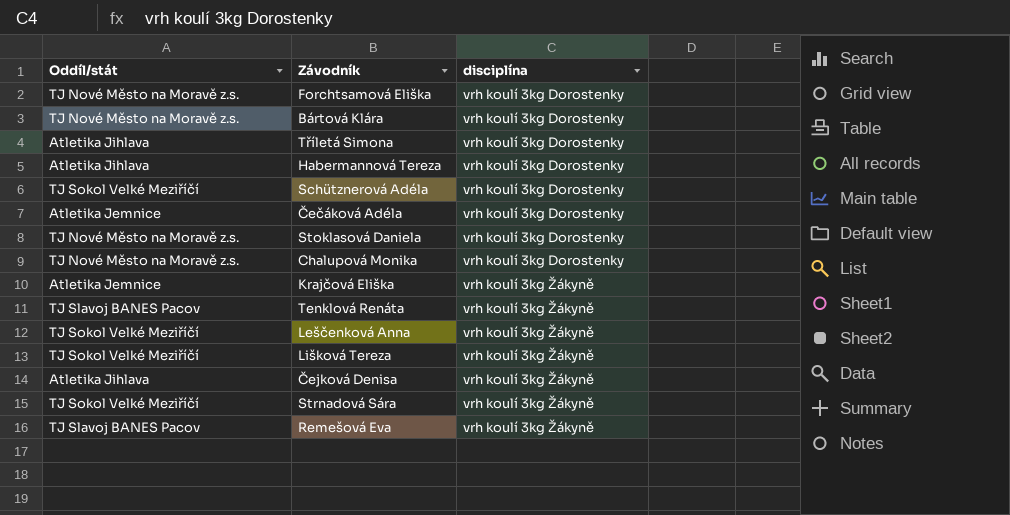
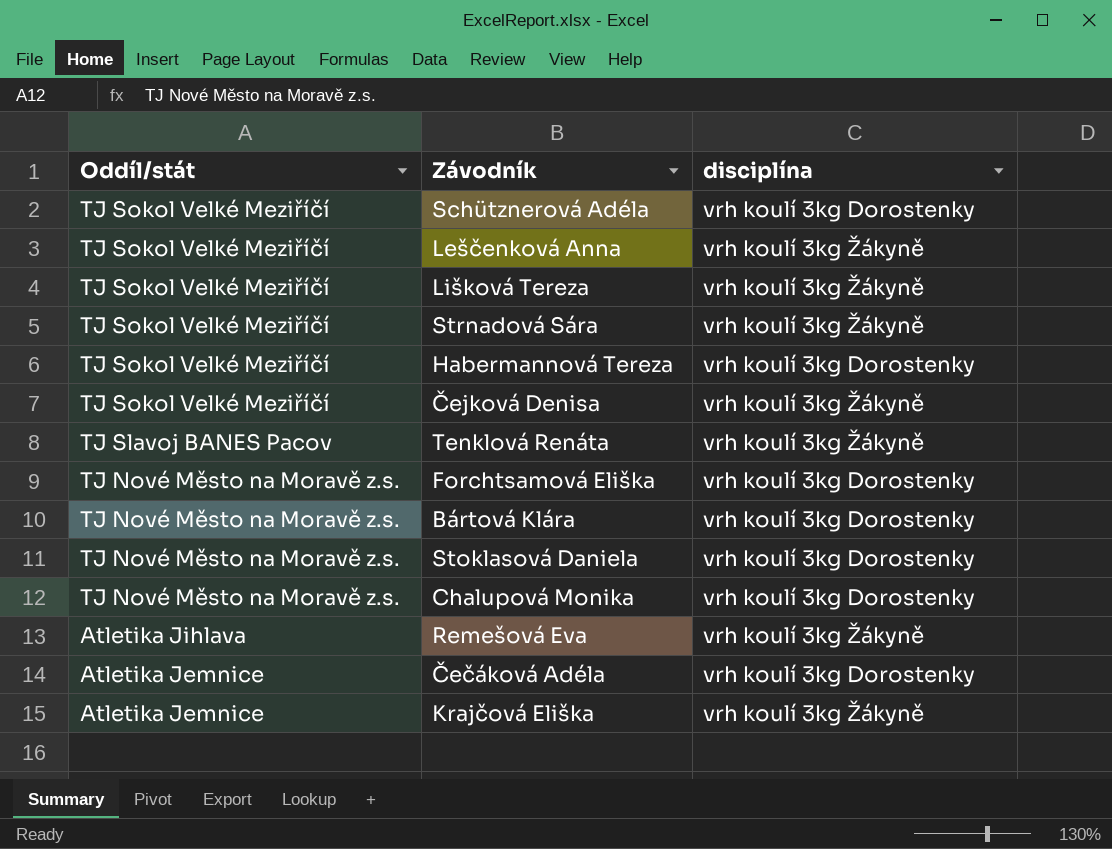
row order: disciplína ascending -> Oddíl/stát descending
row Tříletá Simona: Atletika Jihlava | vrh koulí 3kg Dorostenky -> none
Habermannová Tereza | Oddíl/stát: Atletika Jihlava -> TJ Sokol Velké Meziříčí
Čejková Denisa | Oddíl/stát: Atletika Jihlava -> TJ Sokol Velké Meziříčí
Remešová Eva | Oddíl/stát: TJ Slavoj BANES Pacov -> Atletika Jihlava

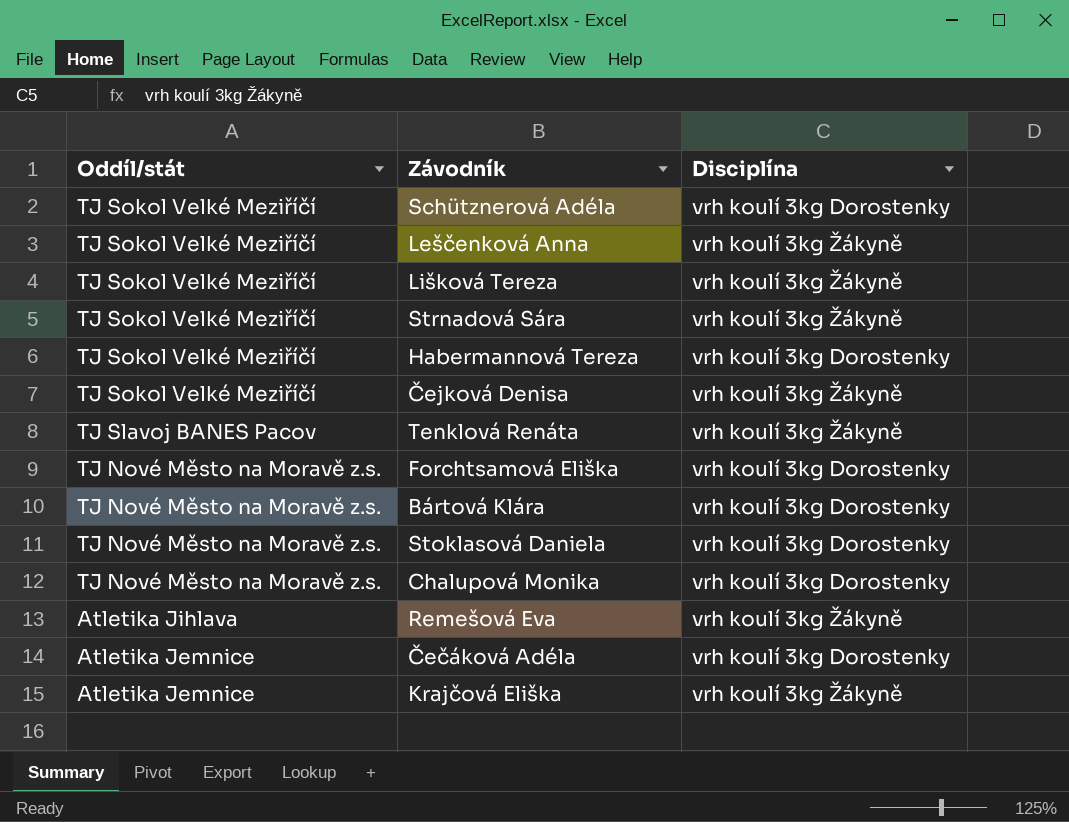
column name: disciplína -> Disciplína

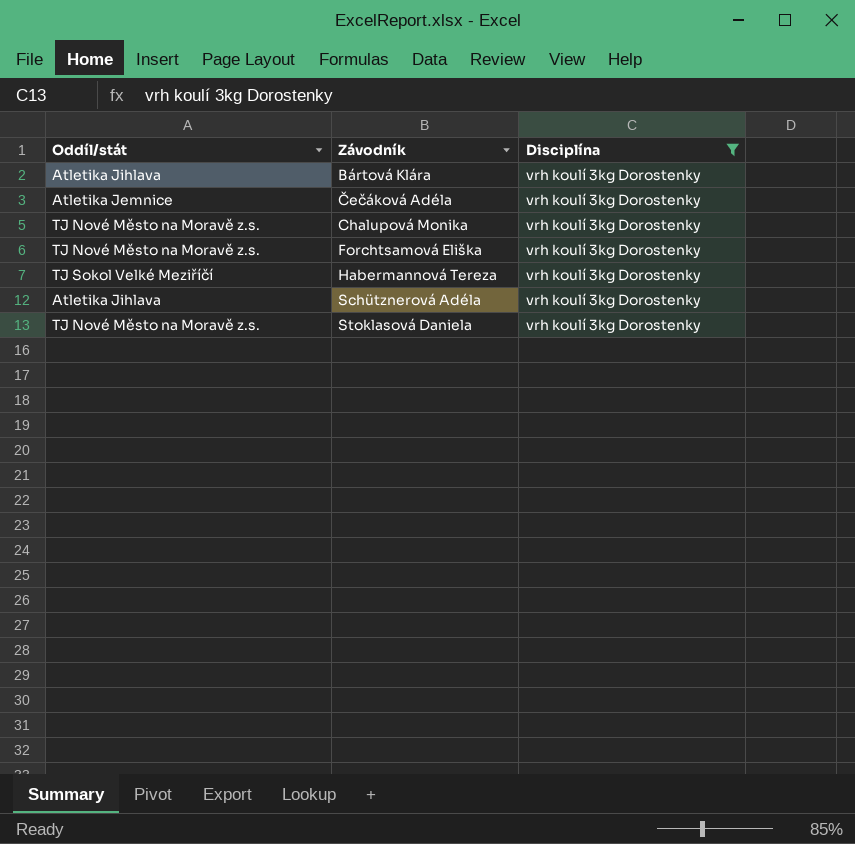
filter: none -> Disciplína = vrh koulí 3kg Dorostenky
row order: Oddíl/stát descending -> Závodník ascending
Bártová Klára | Oddíl/stát: TJ Nové Město na Moravě z.s. -> Atletika Jihlava
Schütznerová Adéla | Oddíl/stát: TJ Sokol Velké Meziříčí -> Atletika Jihlava

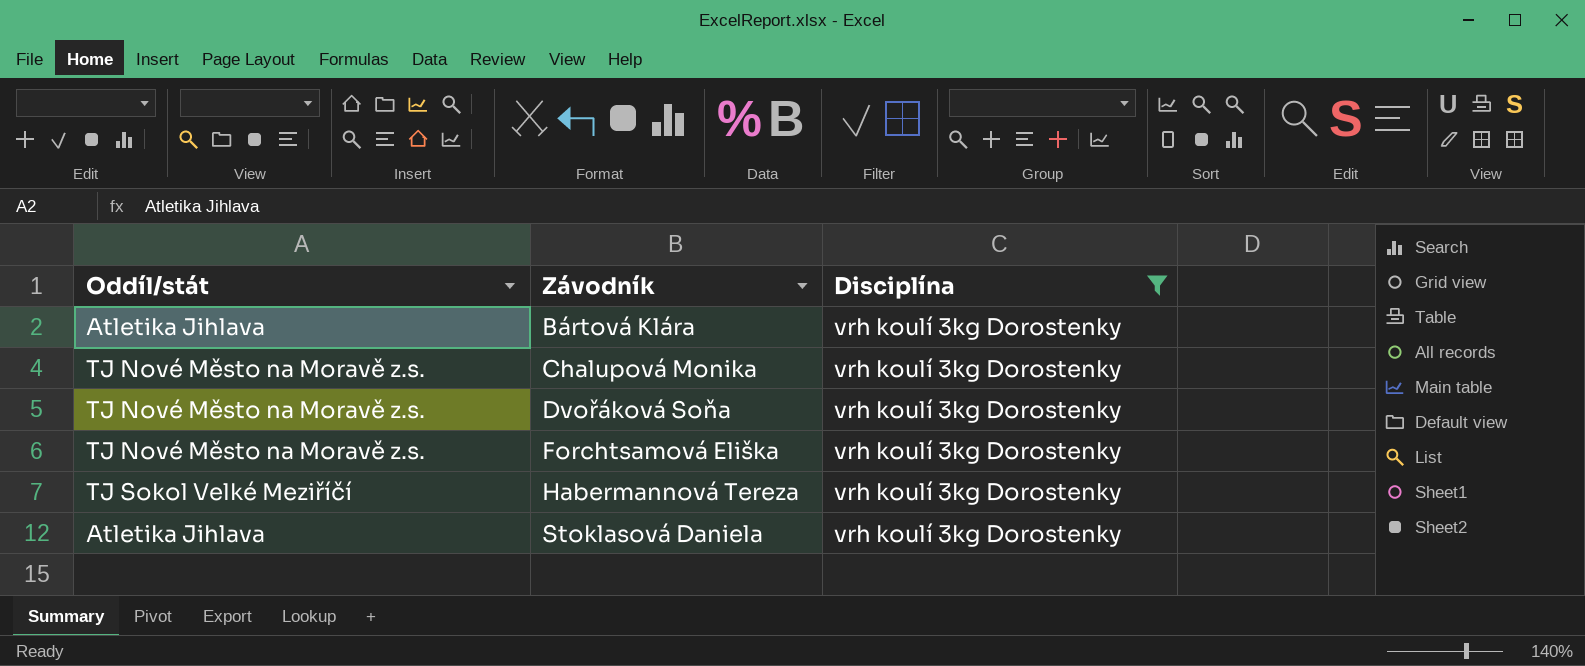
row Čečáková Adéla: Atletika Jemnice | vrh koulí 3kg Dorostenky -> none
row Schütznerová Adéla: Atletika Jihlava | vrh koulí 3kg Dorostenky -> none
row Dvořáková Soňa: none -> TJ Nové Město na Moravě z.s. | vrh koulí 3kg Dorostenky
Stoklasová Daniela | Oddíl/stát: TJ Nové Město na Moravě z.s. -> Atletika Jihlava

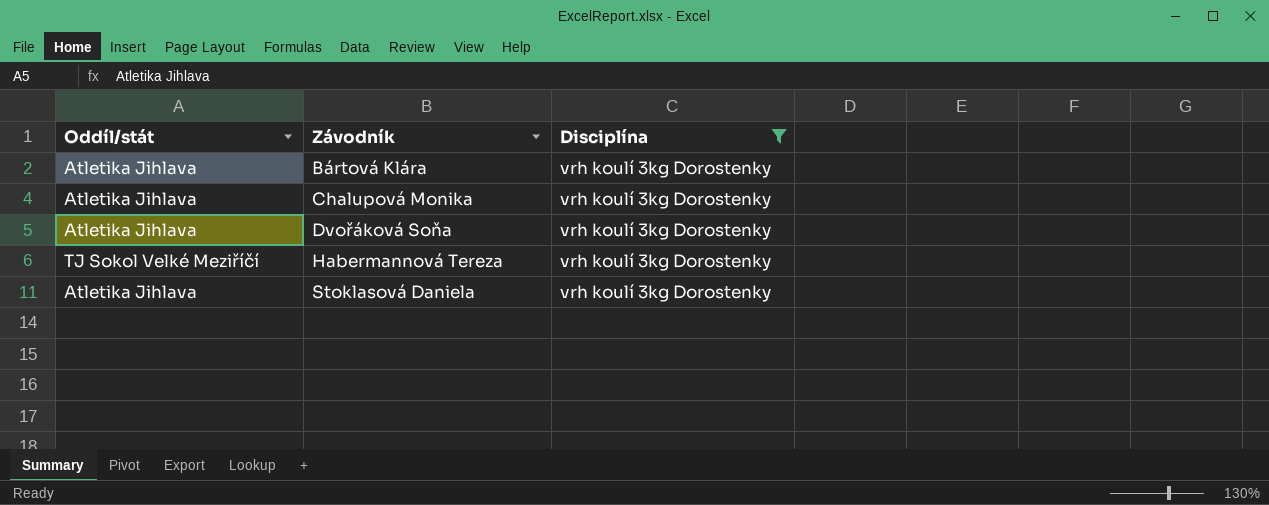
row Forchtsamová Eliška: TJ Nové Město na Moravě z.s. | vrh koulí 3kg Dorostenky -> none
Chalupová Monika | Oddíl/stát: TJ Nové Město na Moravě z.s. -> Atletika Jihlava
Dvořáková Soňa | Oddíl/stát: TJ Nové Město na Moravě z.s. -> Atletika Jihlava

